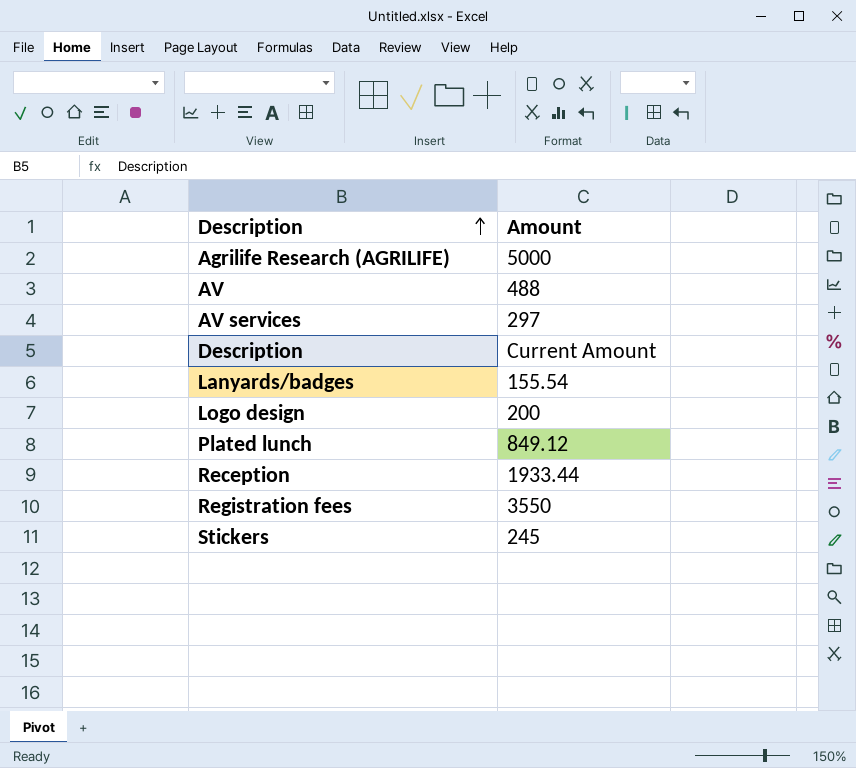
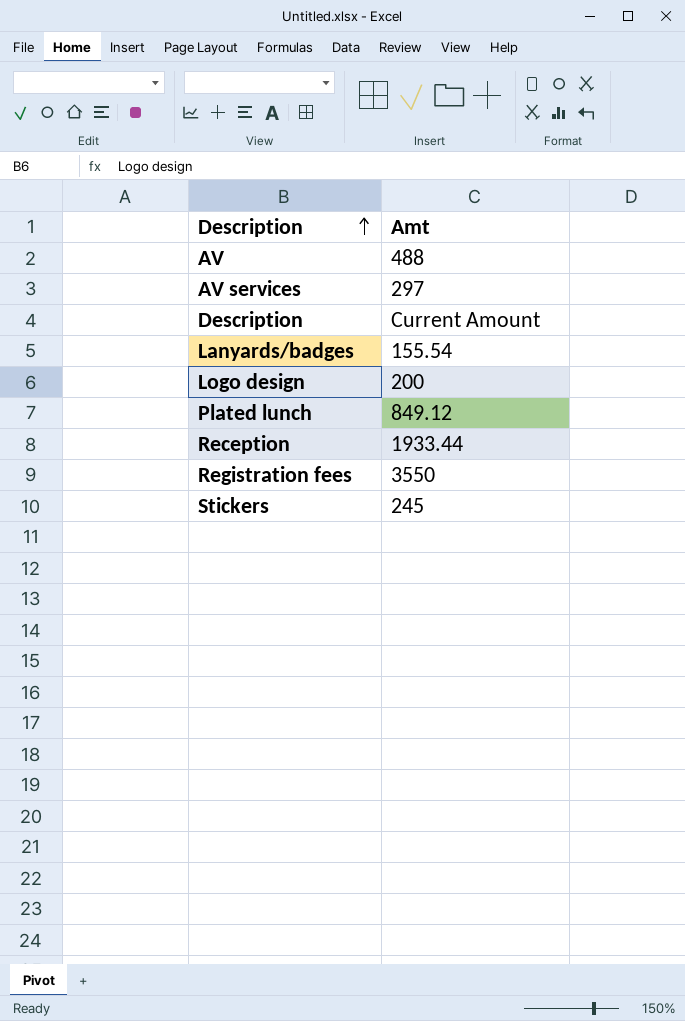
column name: Amount -> Amt
row Agrilife Research (AGRILIFE): 5000 -> none

